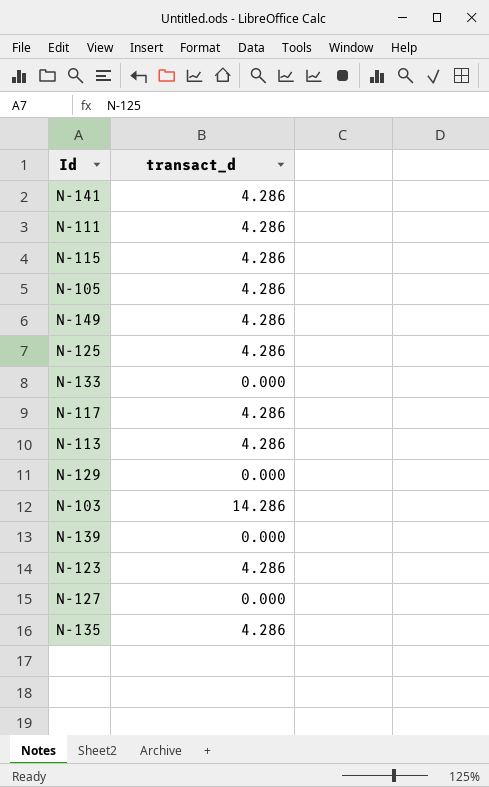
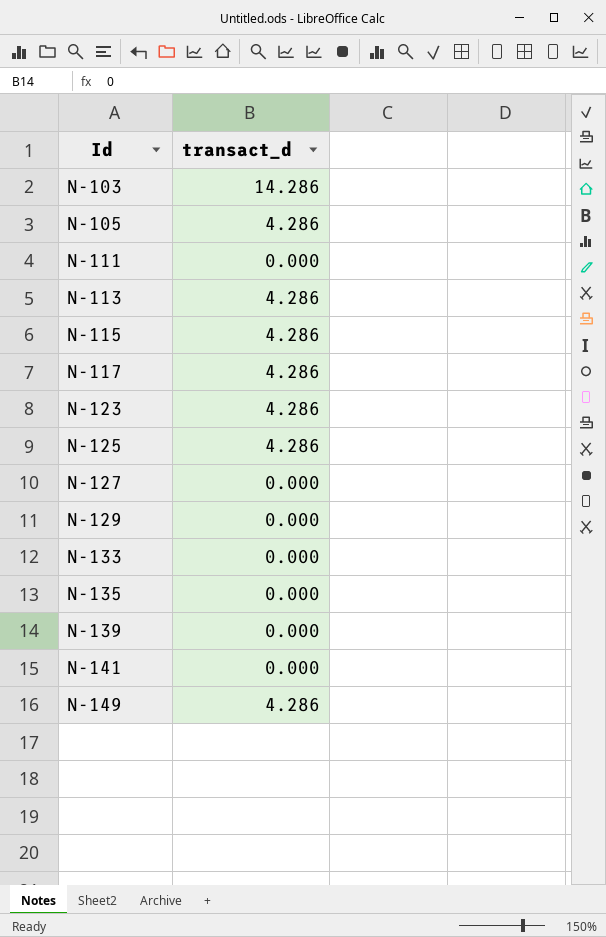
row order: none -> Id ascending
N-111 | transact_d: 4.286 -> 0.000
N-135 | transact_d: 4.286 -> 0.000
N-141 | transact_d: 4.286 -> 0.000

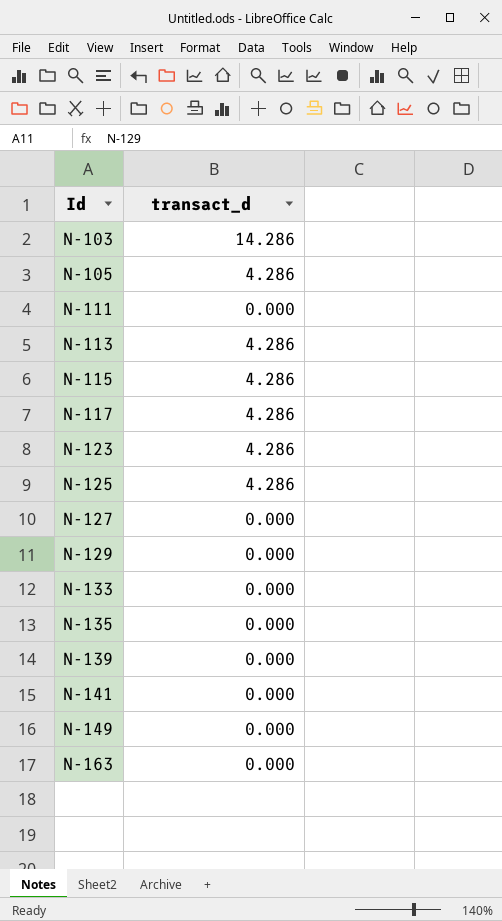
N-149 | transact_d: 4.286 -> 0.000
row N-163: none -> 0.000

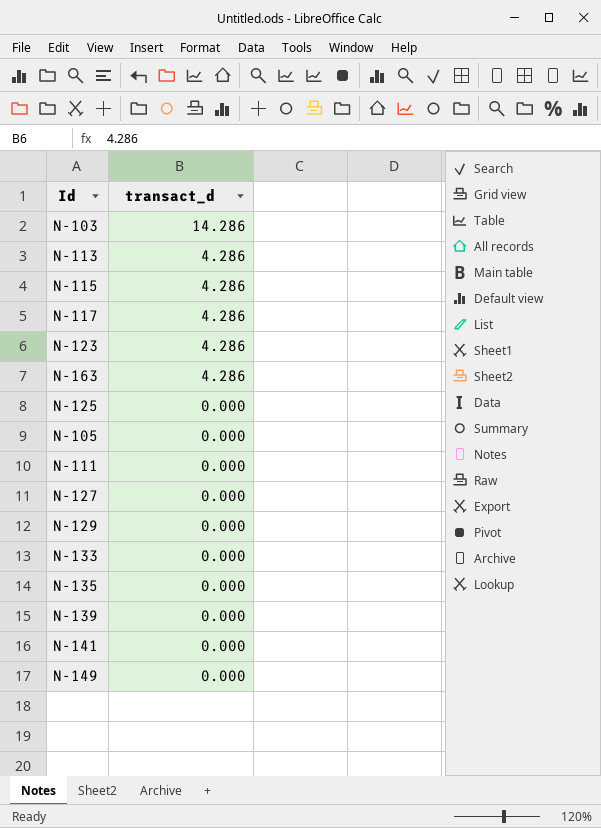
row order: Id ascending -> transact_d descending
N-163 | transact_d: 0.000 -> 4.286
N-125 | transact_d: 4.286 -> 0.000
N-105 | transact_d: 4.286 -> 0.000

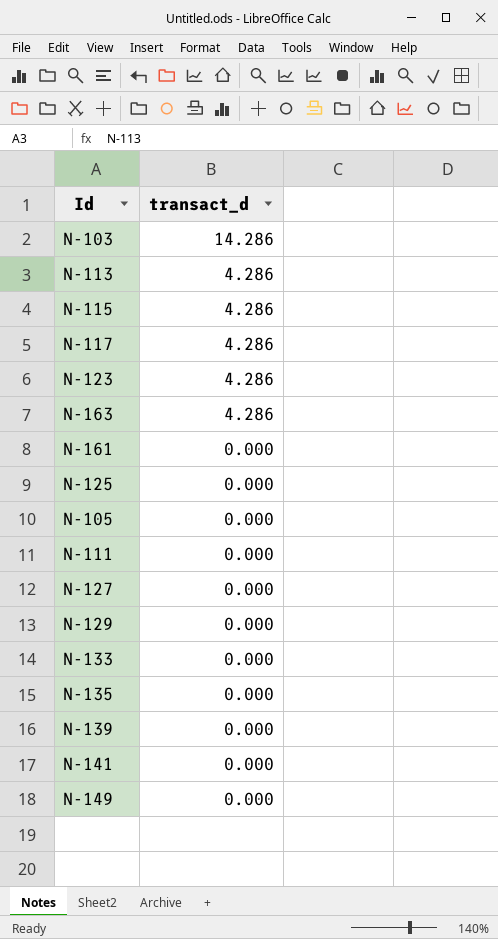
row N-161: none -> 0.000

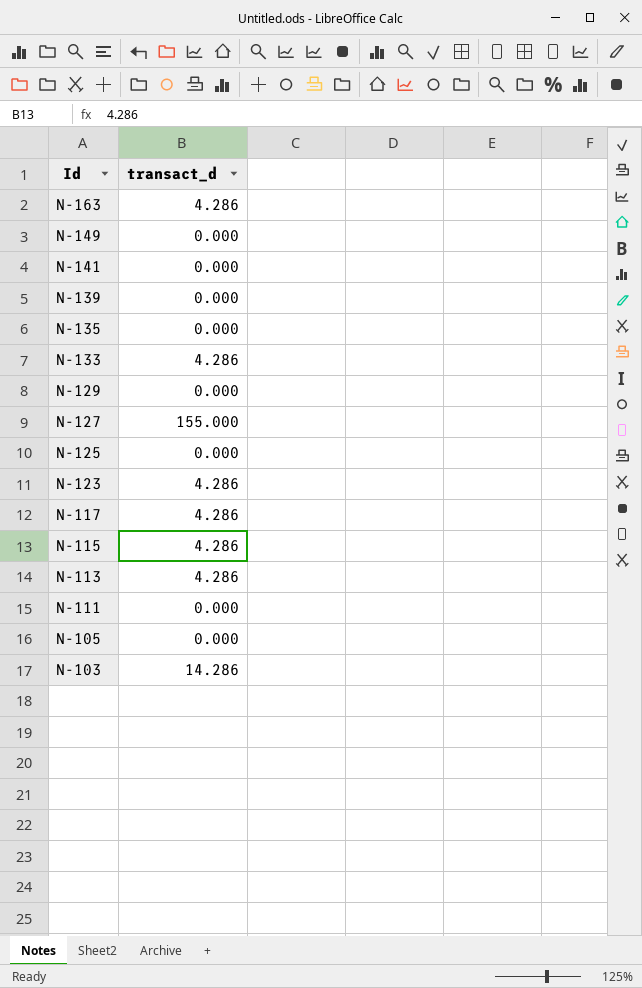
row order: transact_d descending -> Id descending
row N-161: 0.000 -> none
N-133 | transact_d: 0.000 -> 4.286
N-127 | transact_d: 0.000 -> 155.000

